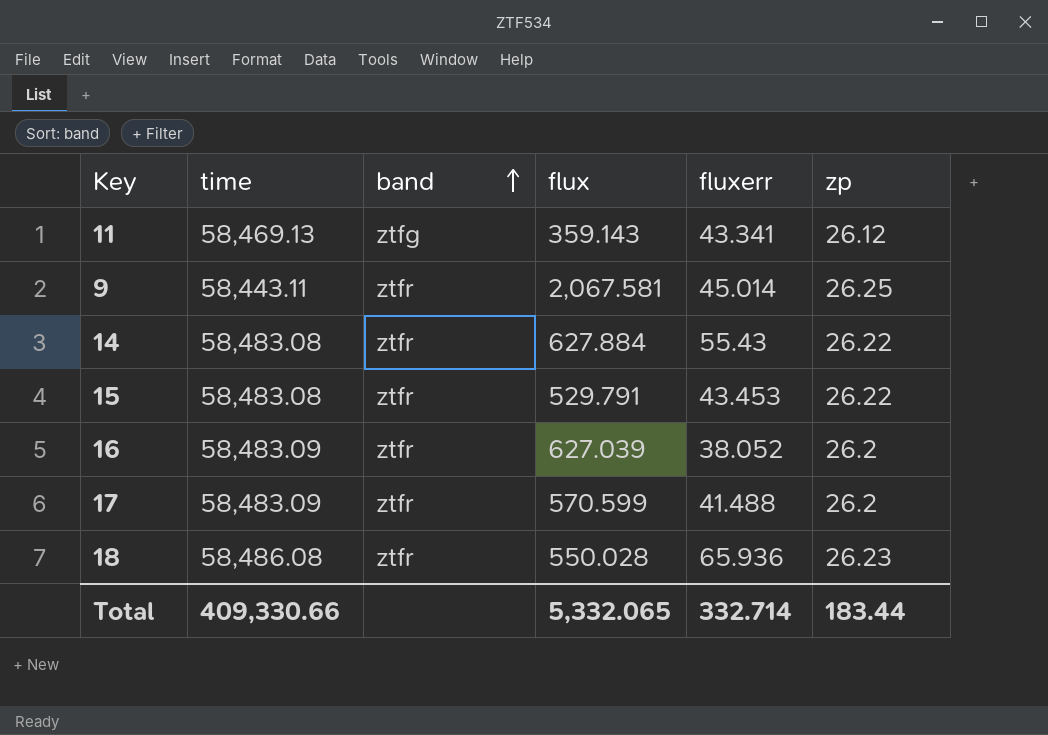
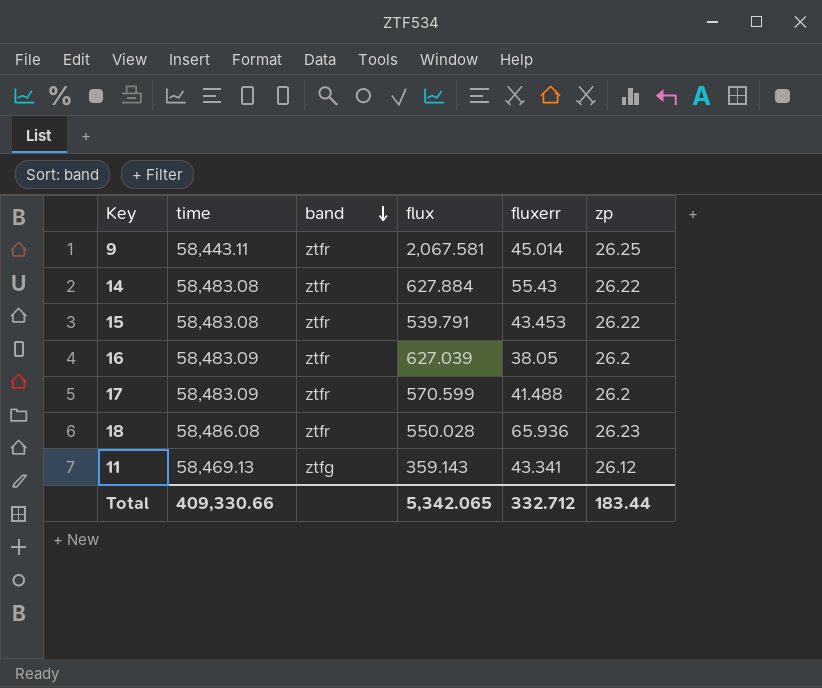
row order: band ascending -> band descending
15 | flux: 529.791 -> 539.791
16 | fluxerr: 38.052 -> 38.05
Total | flux: 5,332.065 -> 5,342.065
Total | fluxerr: 332.714 -> 332.712

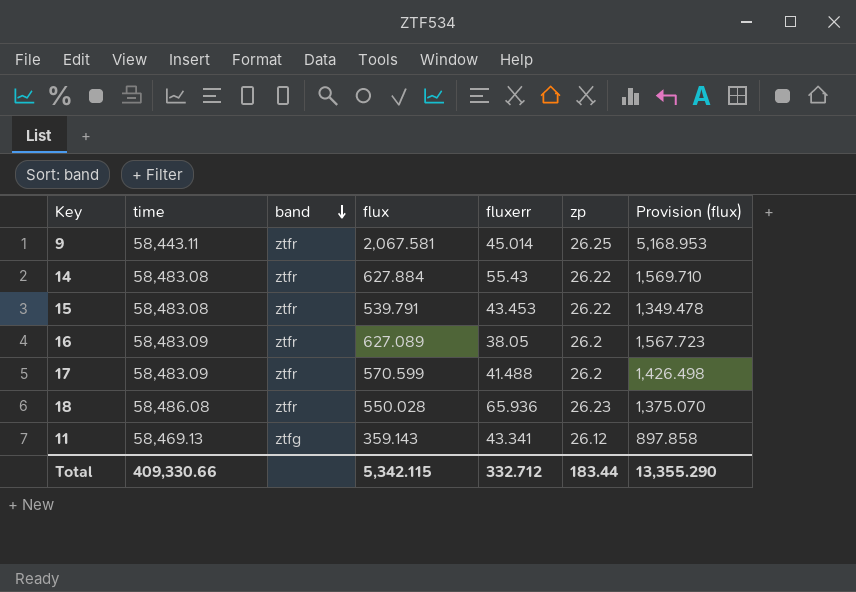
column Provision (flux) | formula: none -> [flux] * 2.5
16 | flux: 627.039 -> 627.089
Total | flux: 5,342.065 -> 5,342.115

